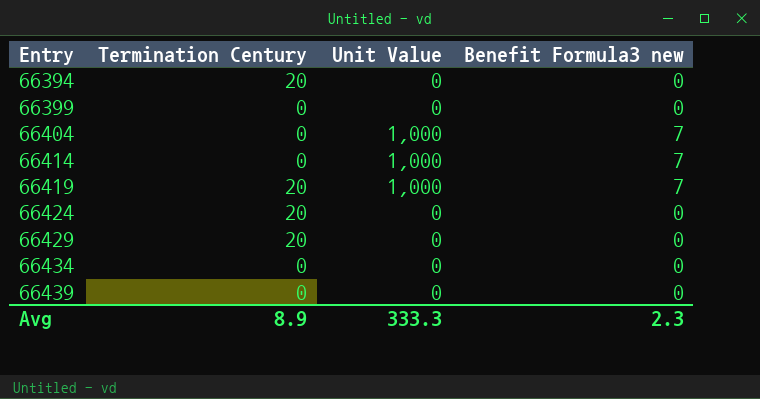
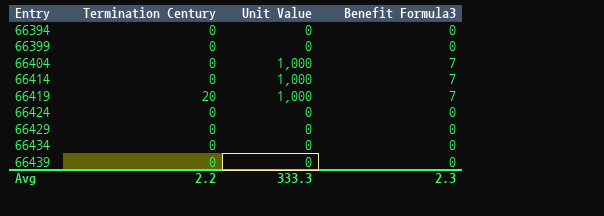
column name: Benefit Formula3 new -> Benefit Formula3
66394 | Termination Century: 20 -> 0
66424 | Termination Century: 20 -> 0
66429 | Termination Century: 20 -> 0
Avg | Termination Century: 8.9 -> 2.2

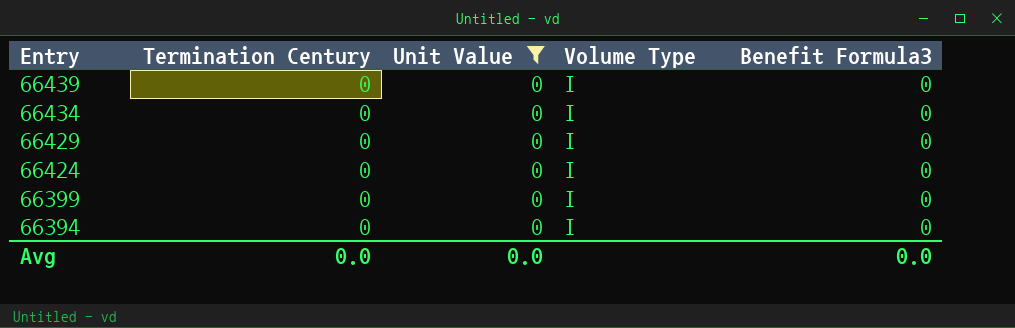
filter: none -> Unit Value = 0
row order: Entry ascending -> Entry descending
column Volume Type | position: none -> 4
Avg | Termination Century: 2.2 -> 0.0
Avg | Unit Value: 333.3 -> 0.0
Avg | Benefit Formula3: 2.3 -> 0.0

